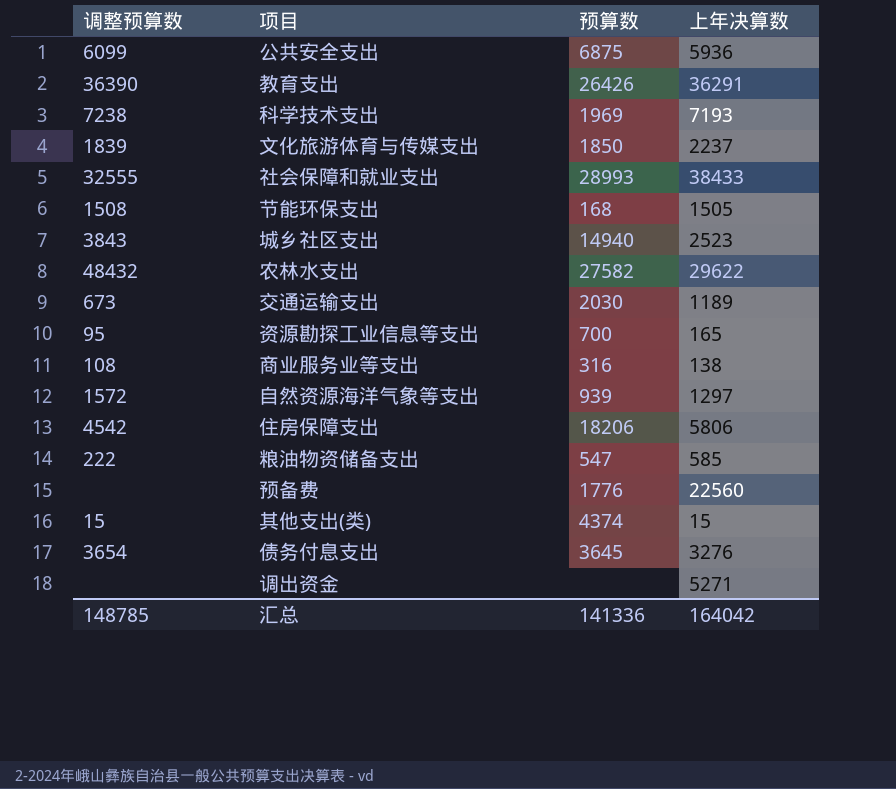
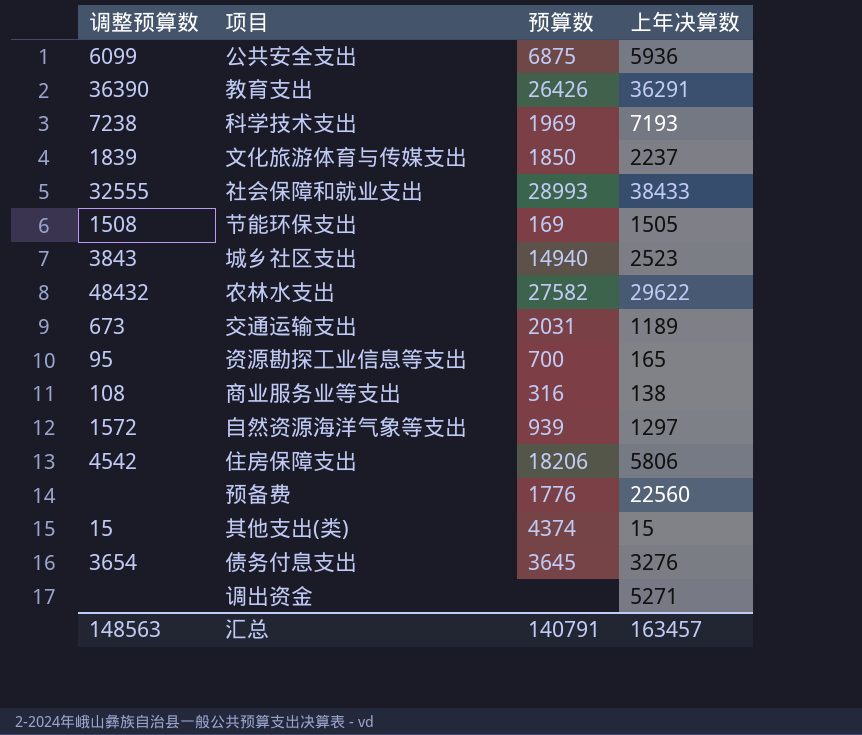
row 粮油物资储备支出: 222 | 547 | 585 -> none
节能环保支出 | 预算数: 168 -> 169
交通运输支出 | 预算数: 2030 -> 2031
汇总 | 调整预算数: 148785 -> 148563
汇总 | 预算数: 141336 -> 140791
汇总 | 上年决算数: 164042 -> 163457

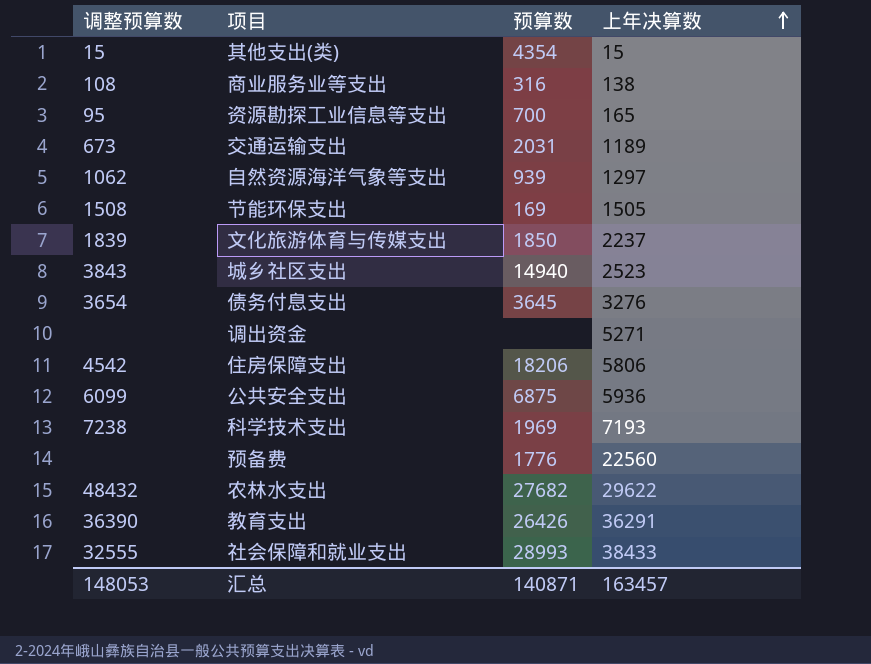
row order: none -> 上年决算数 ascending
其他支出(类) | 预算数: 4374 -> 4354
自然资源海洋气象等支出 | 调整预算数: 1572 -> 1062
农林水支出 | 预算数: 27582 -> 27682
汇总 | 调整预算数: 148563 -> 148053
汇总 | 预算数: 140791 -> 140871

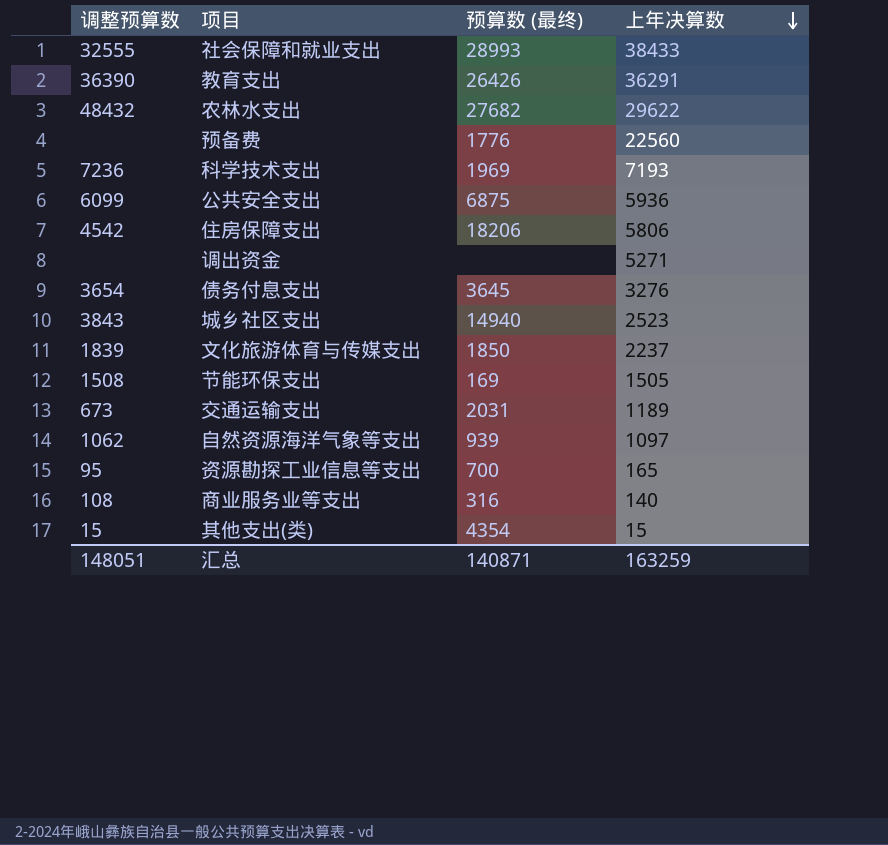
row order: 上年决算数 ascending -> 上年决算数 descending
column name: 预算数 -> 预算数 (最终)
科学技术支出 | 调整预算数: 7238 -> 7236
自然资源海洋气象等支出 | 上年决算数: 1297 -> 1097
商业服务业等支出 | 上年决算数: 138 -> 140
汇总 | 调整预算数: 148053 -> 148051
汇总 | 上年决算数: 163457 -> 163259

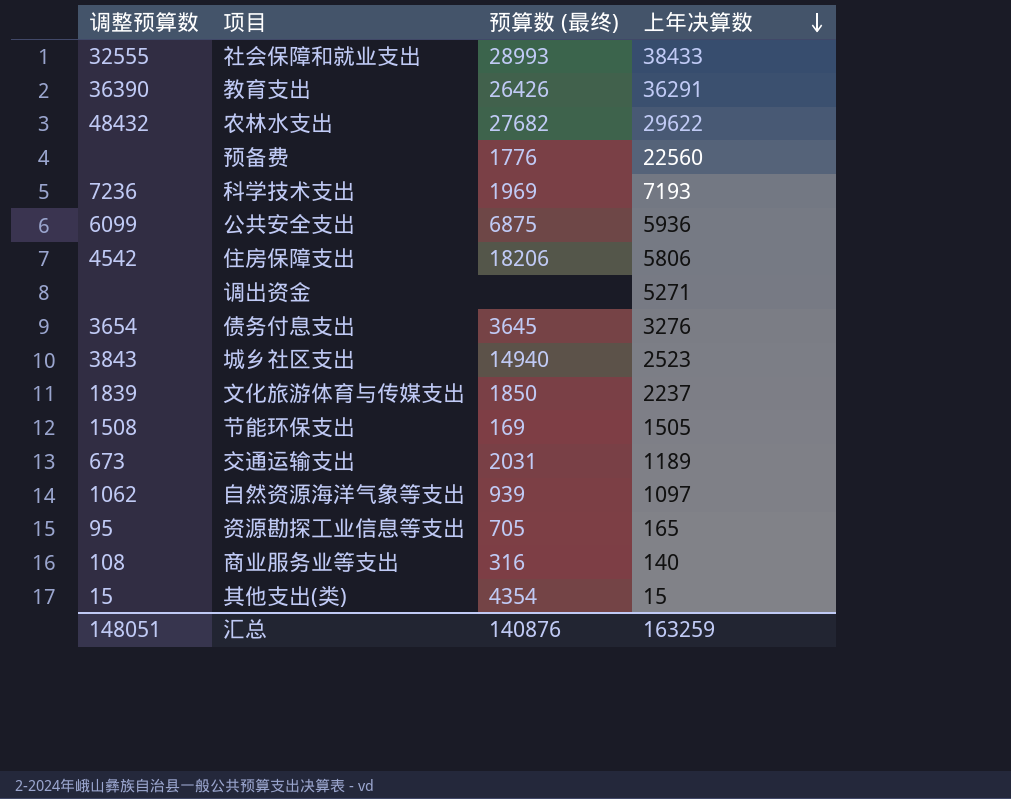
资源勘探工业信息等支出 | 预算数 (最终): 700 -> 705
汇总 | 预算数 (最终): 140871 -> 140876

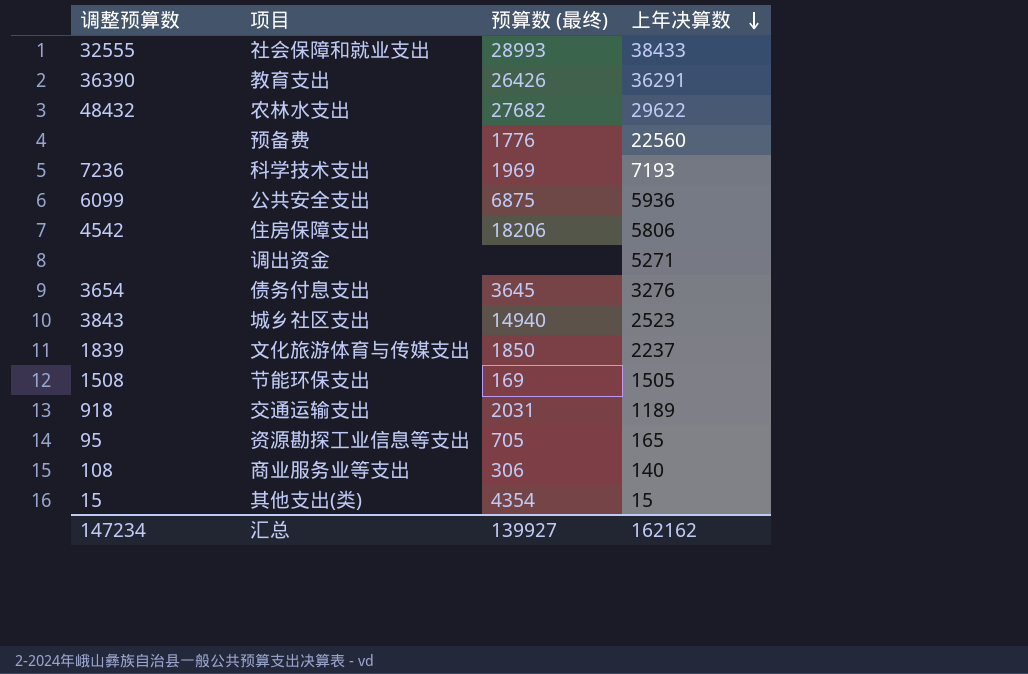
row 自然资源海洋气象等支出: 1062 | 939 | 1097 -> none
交通运输支出 | 调整预算数: 673 -> 918
商业服务业等支出 | 预算数 (最终): 316 -> 306
汇总 | 调整预算数: 148051 -> 147234
汇总 | 预算数 (最终): 140876 -> 139927
汇总 | 上年决算数: 163259 -> 162162

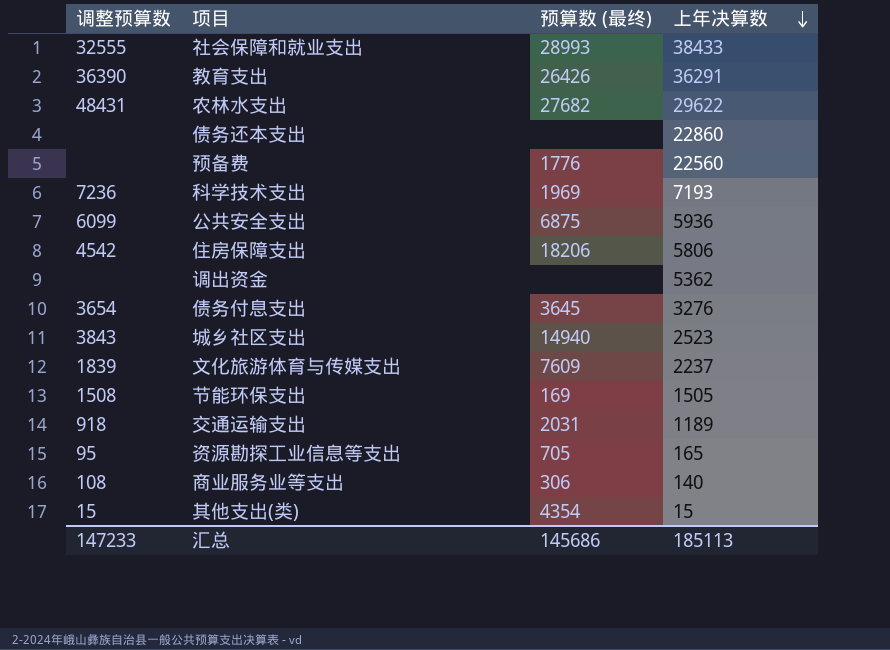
农林水支出 | 调整预算数: 48432 -> 48431
row 债务还本支出: none -> none | none | 22860
调出资金 | 上年决算数: 5271 -> 5362
文化旅游体育与传媒支出 | 预算数 (最终): 1850 -> 7609
汇总 | 调整预算数: 147234 -> 147233
汇总 | 预算数 (最终): 139927 -> 145686
汇总 | 上年决算数: 162162 -> 185113

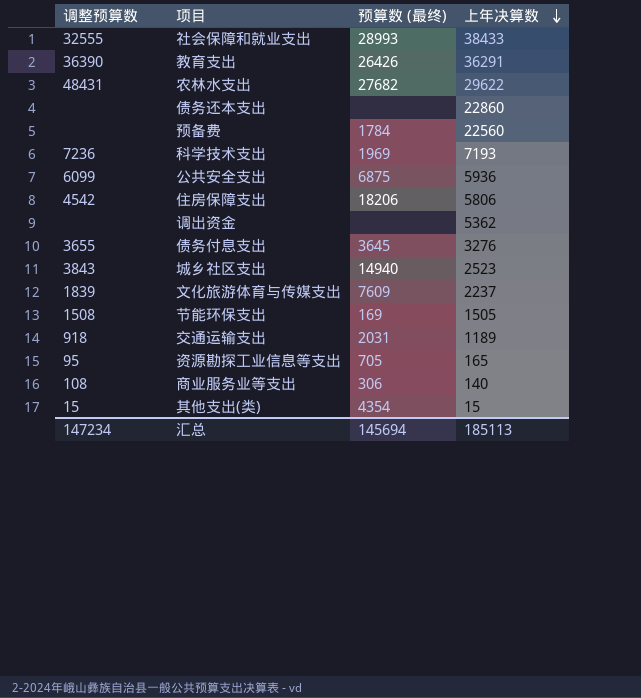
预备费 | 预算数 (最终): 1776 -> 1784
债务付息支出 | 调整预算数: 3654 -> 3655
汇总 | 调整预算数: 147233 -> 147234
汇总 | 预算数 (最终): 145686 -> 145694

